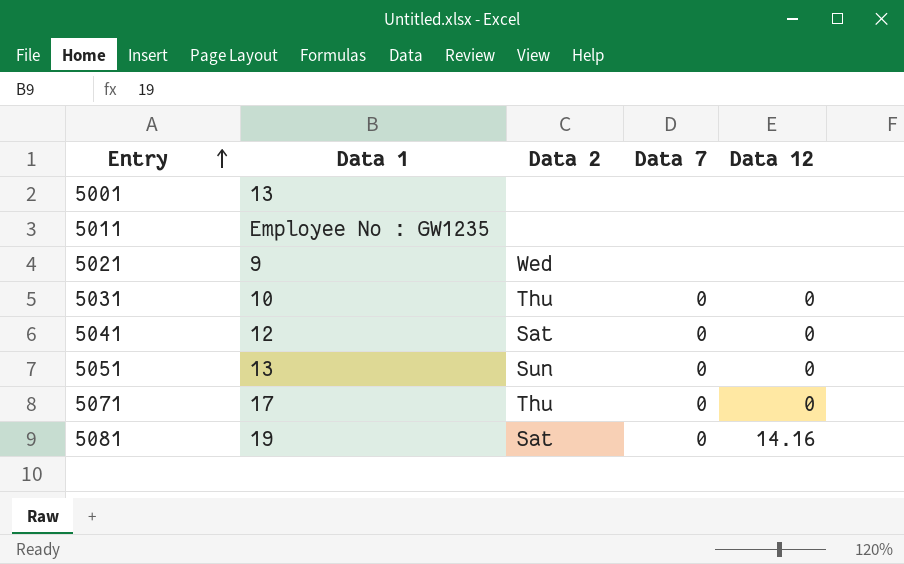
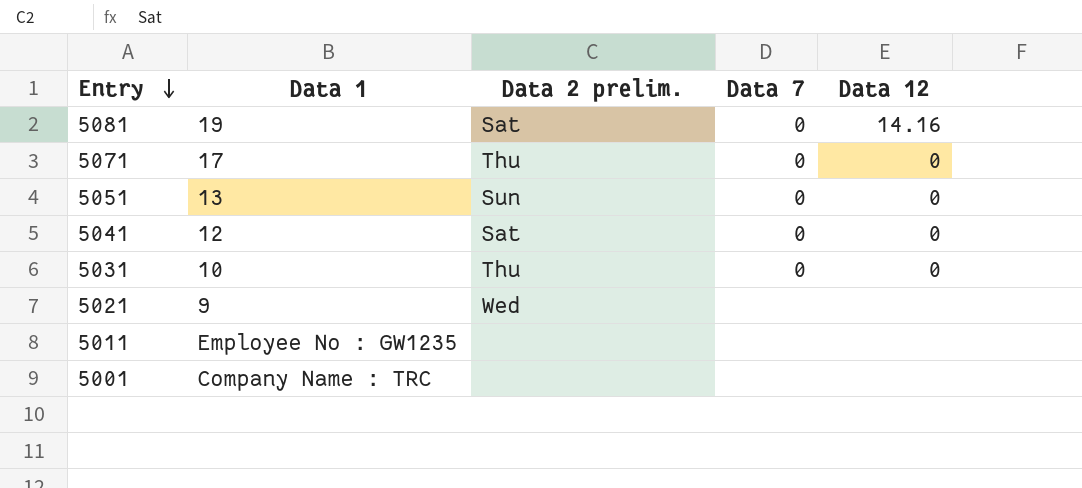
row order: Entry ascending -> Entry descending
column name: Data 2 -> Data 2 prelim.
5001 | Data 1: 13 -> Company Name : TRC

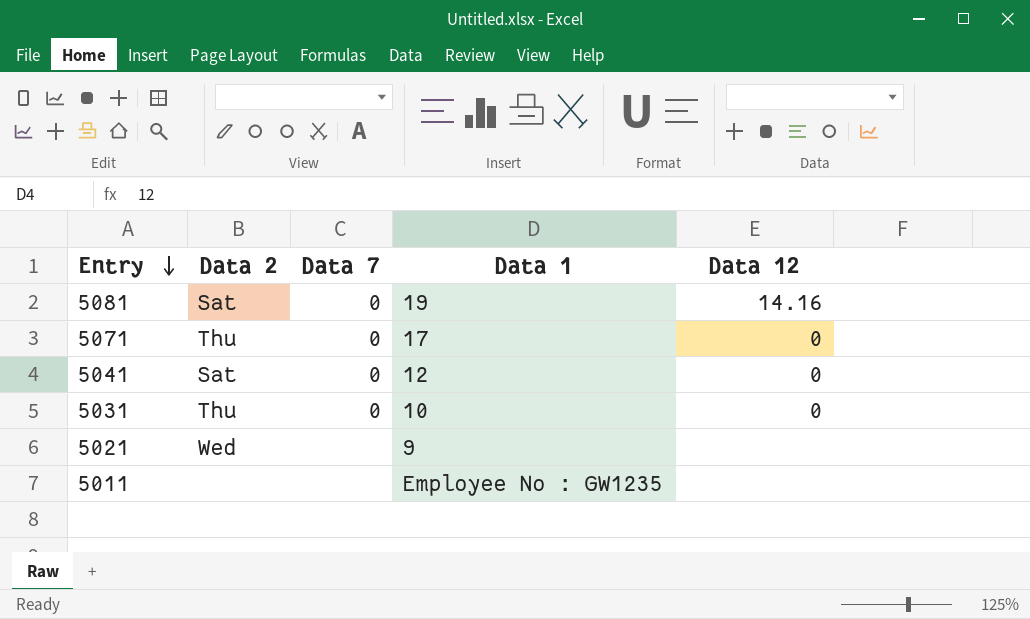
column name: Data 2 prelim. -> Data 2
column Data 1 | position: 2 -> 4
row 5051: 13 | Sun | 0 | 0 -> none
row 5001: Company Name : TRC | none | none | none -> none

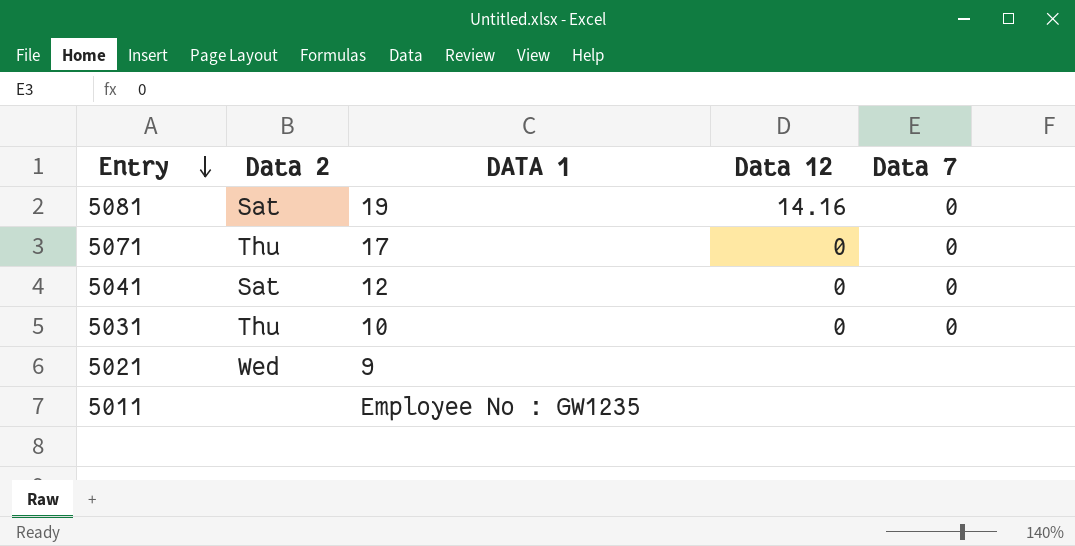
column name: Data 1 -> DATA 1
column Data 7 | position: 3 -> 5

